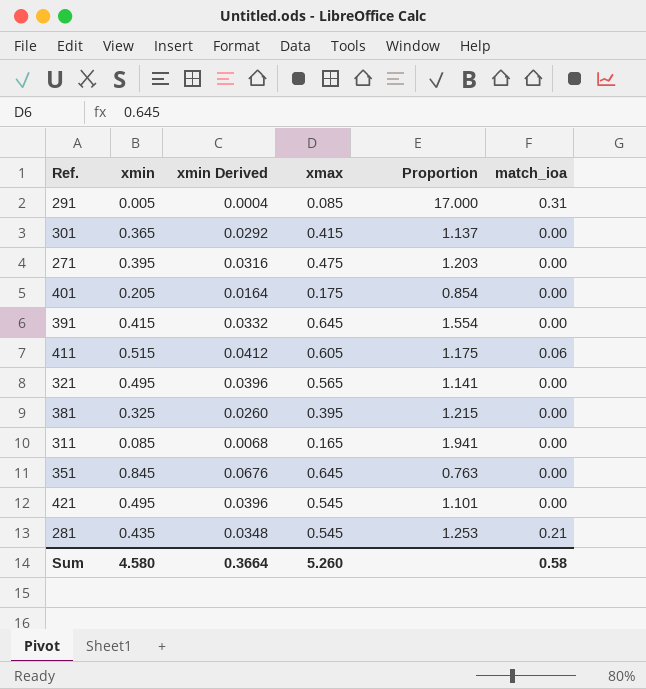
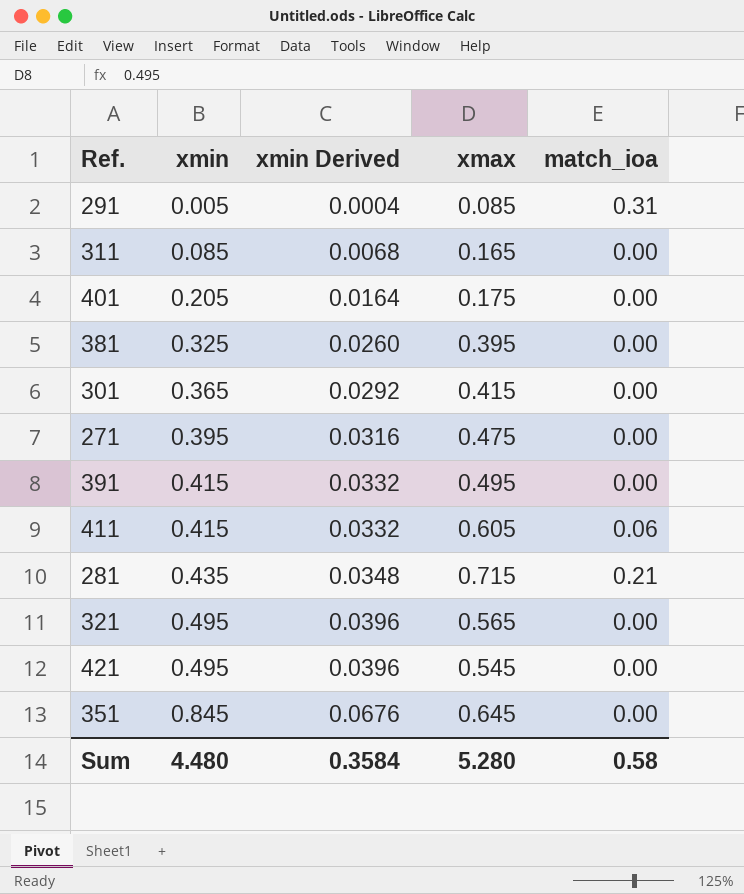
row order: none -> xmin ascending
column Proportion | formula: [xmax] / [xmin] -> none
391 | xmax: 0.645 -> 0.495
411 | xmin: 0.515 -> 0.415
411 | xmin Derived: 0.0412 -> 0.0332
281 | xmax: 0.545 -> 0.715
Sum | xmin: 4.580 -> 4.480
Sum | xmin Derived: 0.3664 -> 0.3584
Sum | xmax: 5.260 -> 5.280

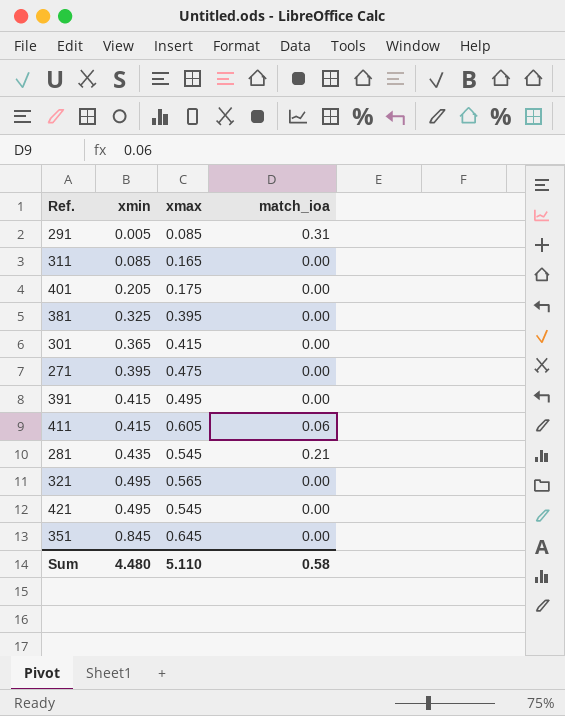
column xmin Derived | formula: [xmin] * 0.08 -> none
281 | xmax: 0.715 -> 0.545
Sum | xmax: 5.280 -> 5.110

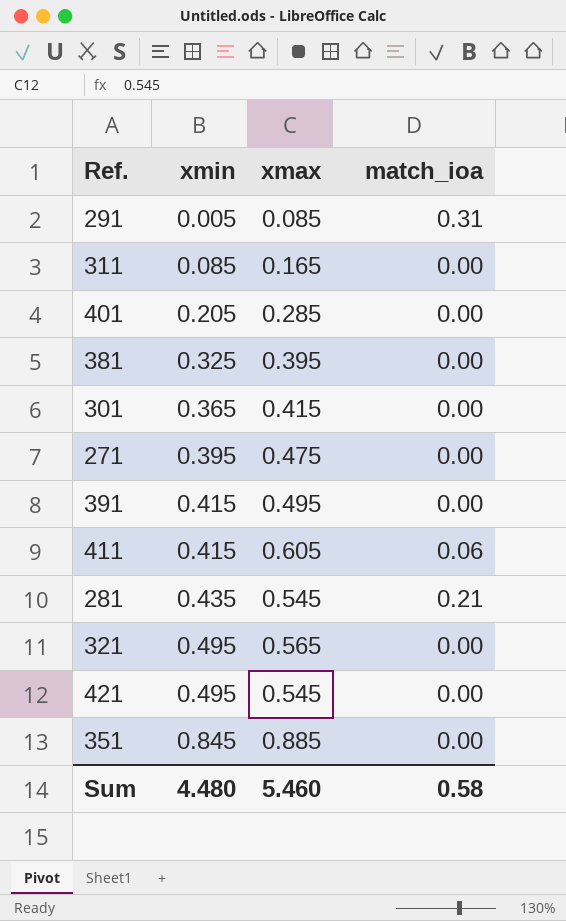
401 | xmax: 0.175 -> 0.285
351 | xmax: 0.645 -> 0.885
Sum | xmax: 5.110 -> 5.460

